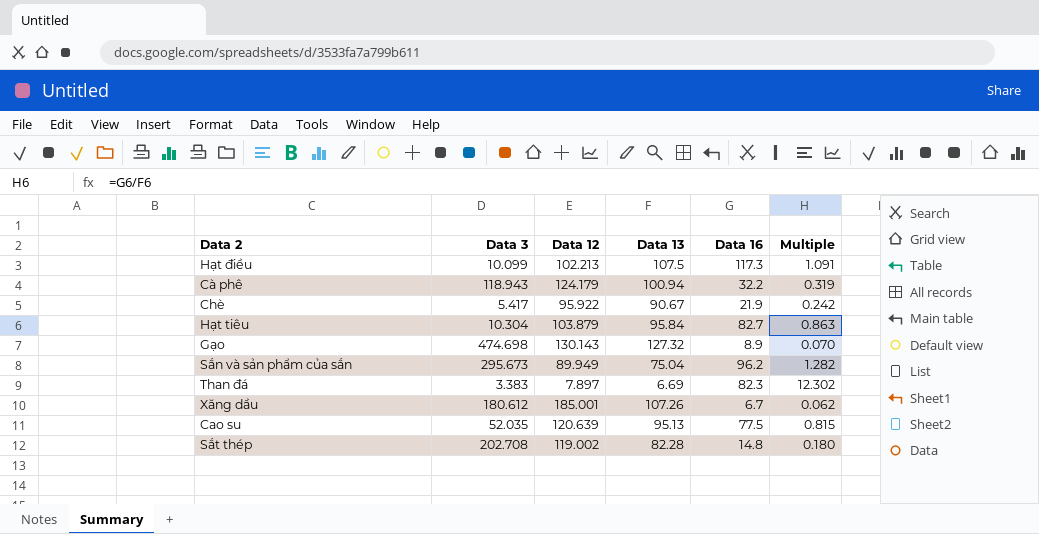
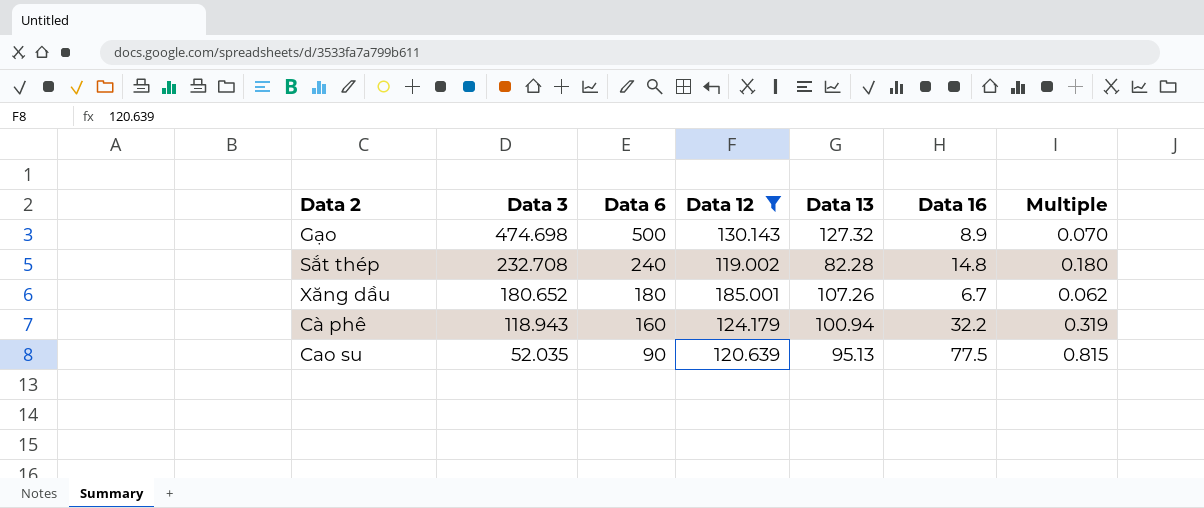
filter: none -> Data 12 >= 119.002
row order: none -> Data 3 descending
column Data 6 | position: none -> 3
Sắt thép | Data 3: 202.708 -> 232.708
Xăng dầu | Data 3: 180.612 -> 180.652

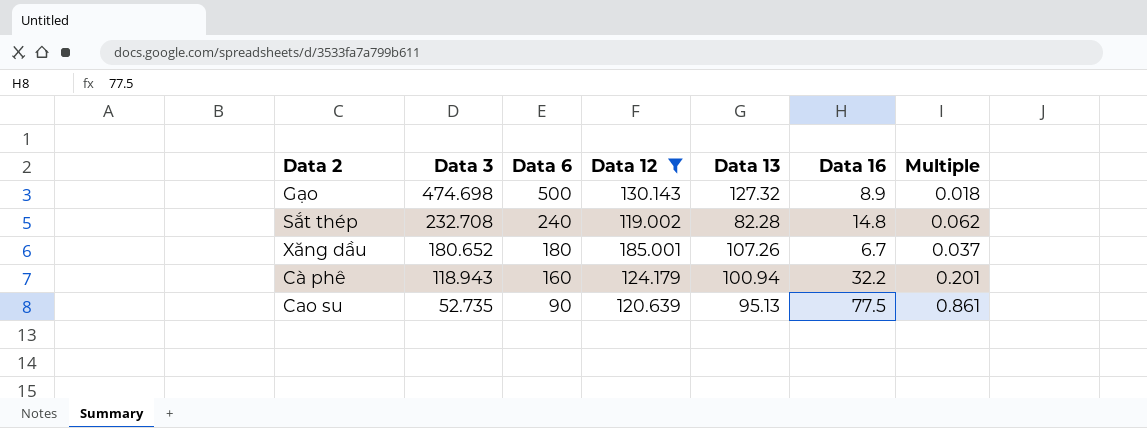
column Multiple | formula: [Data 16] / [Data 13] -> [Data 16] / [Data 6]
Cao su | Data 3: 52.035 -> 52.735

